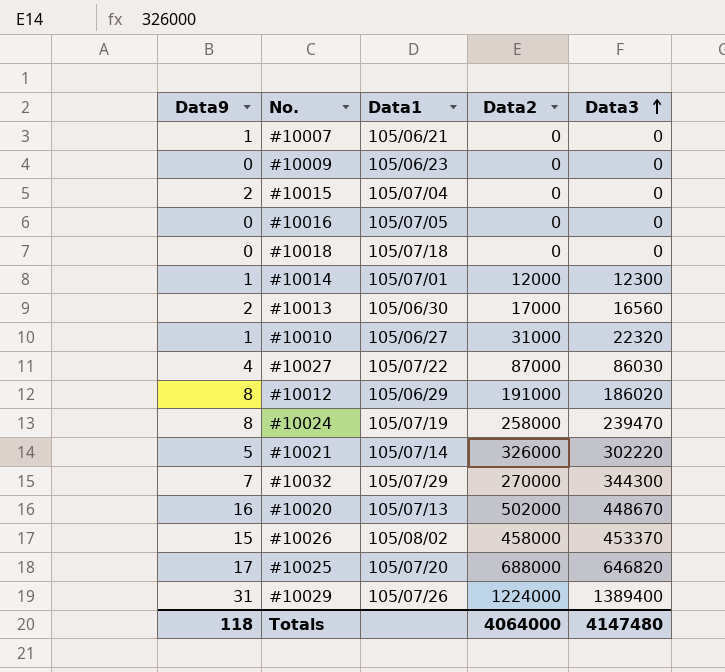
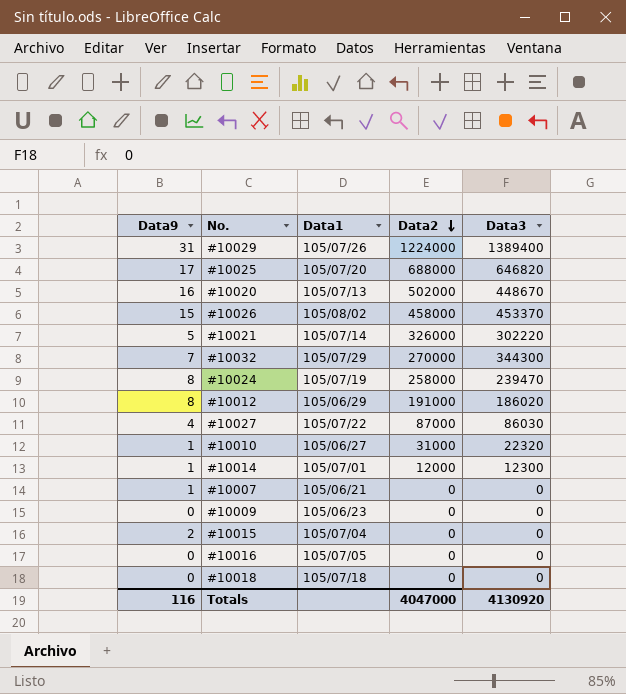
row order: Data3 ascending -> Data2 descending
row #10013: 2 | 105/06/30 | 17000 | 16560 -> none
Totals | Data9: 118 -> 116
Totals | Data2: 4064000 -> 4047000
Totals | Data3: 4147480 -> 4130920

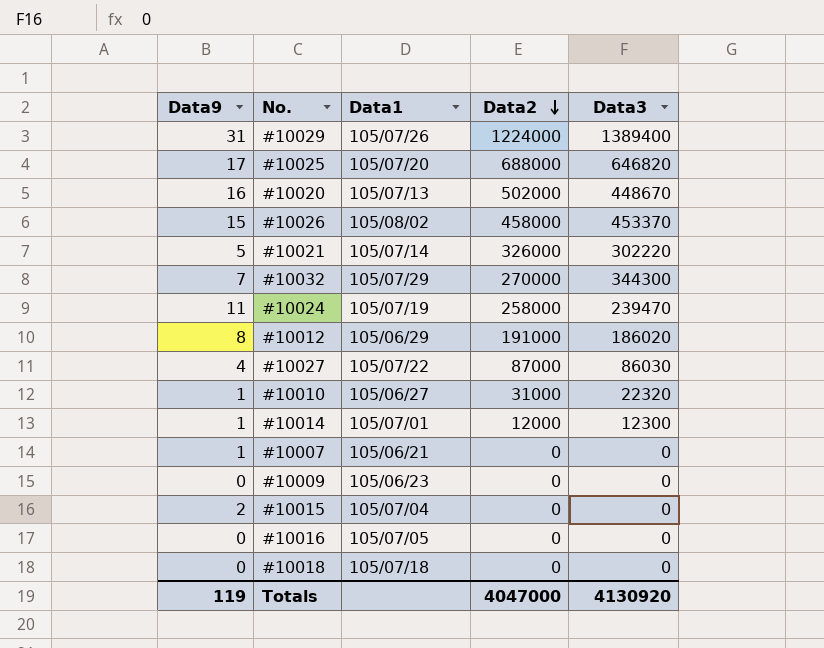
#10024 | Data9: 8 -> 11
Totals | Data9: 116 -> 119

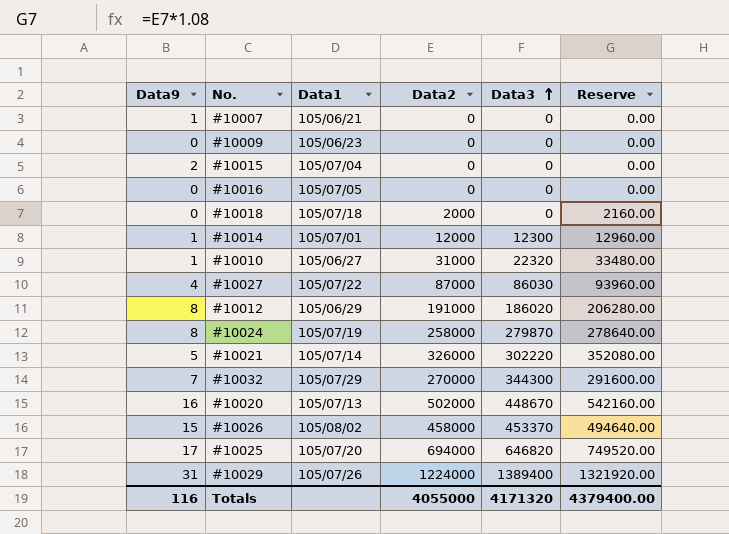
row order: Data2 descending -> Data3 ascending
column Reserve | formula: none -> [Data2] * 1.08
#10018 | Data2: 0 -> 2000
#10024 | Data9: 11 -> 8
#10024 | Data3: 239470 -> 279870
#10025 | Data2: 688000 -> 694000
Totals | Data9: 119 -> 116
Totals | Data2: 4047000 -> 4055000
Totals | Data3: 4130920 -> 4171320

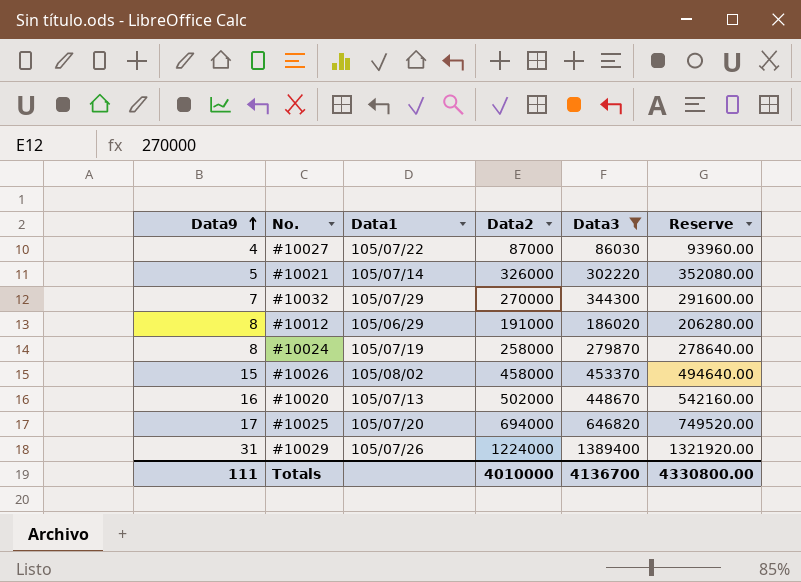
filter: none -> Data3 >= 86030
row order: Data3 ascending -> Data9 ascending
Totals | Data9: 116 -> 111
Totals | Data2: 4055000 -> 4010000
Totals | Data3: 4171320 -> 4136700
Totals | Reserve: 4379400.00 -> 4330800.00

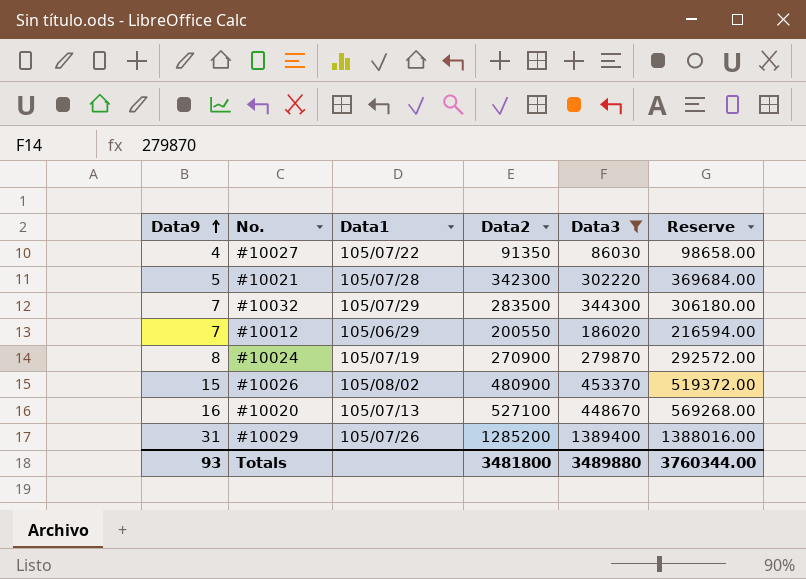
row #10025: 17 | 105/07/20 | 694000 | 646820 | 749520.00 -> none
#10027 | Data2: 87000 -> 91350
#10027 | Reserve: 93960.00 -> 98658.00
#10021 | Data1: 105/07/14 -> 105/07/28
#10021 | Data2: 326000 -> 342300
#10021 | Reserve: 352080.00 -> 369684.00
#10032 | Data2: 270000 -> 283500
#10032 | Reserve: 291600.00 -> 306180.00
#10012 | Data9: 8 -> 7
#10012 | Data2: 191000 -> 200550
#10012 | Reserve: 206280.00 -> 216594.00
#10024 | Data2: 258000 -> 270900
#10024 | Reserve: 278640.00 -> 292572.00
#10026 | Data2: 458000 -> 480900
#10026 | Reserve: 494640.00 -> 519372.00
#10020 | Data2: 502000 -> 527100
#10020 | Reserve: 542160.00 -> 569268.00
#10029 | Data2: 1224000 -> 1285200
#10029 | Reserve: 1321920.00 -> 1388016.00
Totals | Data9: 111 -> 93
Totals | Data2: 4010000 -> 3481800
Totals | Data3: 4136700 -> 3489880
Totals | Reserve: 4330800.00 -> 3760344.00

